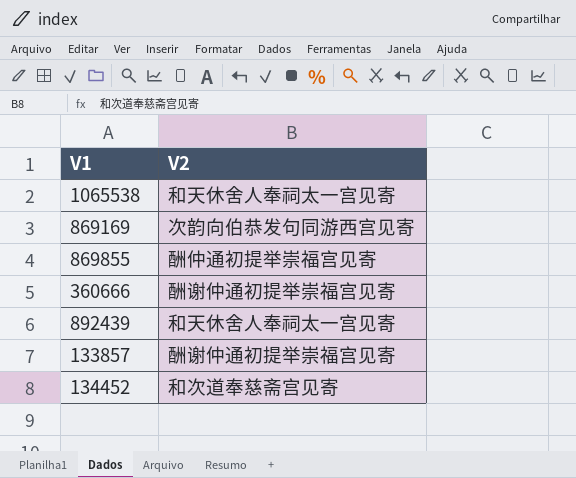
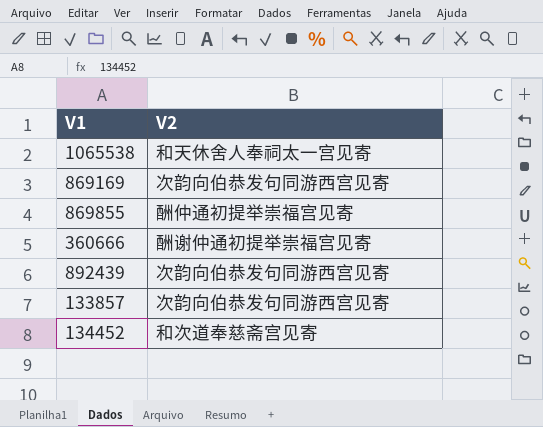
892439 | V2: 和天休舍人奉祠太一宫见寄 -> 次韵向伯恭发句同游西宫见寄
133857 | V2: 酬谢仲通初提举崇福宫见寄 -> 次韵向伯恭发句同游西宫见寄

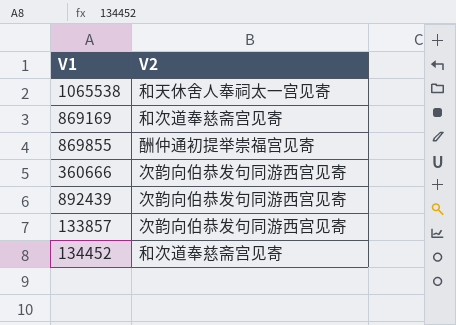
869169 | V2: 次韵向伯恭发句同游西宫见寄 -> 和次道奉慈斋宫见寄
360666 | V2: 酬谢仲通初提举崇福宫见寄 -> 次韵向伯恭发句同游西宫见寄

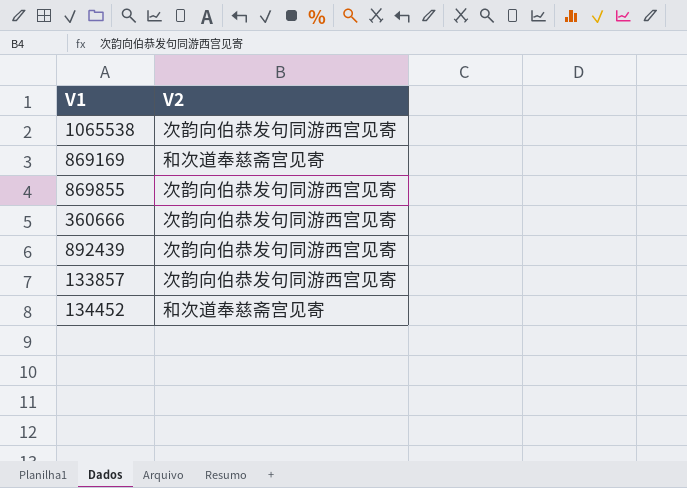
1065538 | V2: 和天休舍人奉祠太一宫见寄 -> 次韵向伯恭发句同游西宫见寄
869855 | V2: 酬仲通初提举崇福宫见寄 -> 次韵向伯恭发句同游西宫见寄

